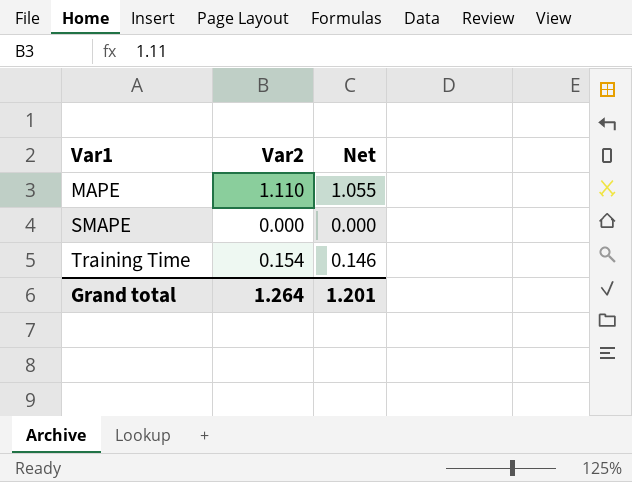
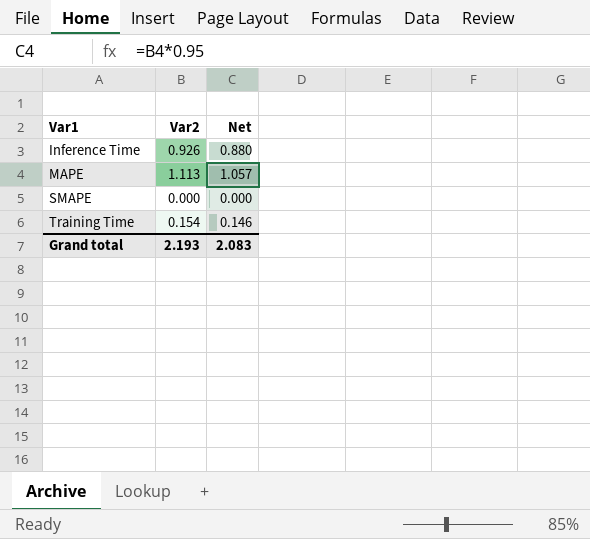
row Inference Time: none -> 0.926 | 0.880
MAPE | Var2: 1.110 -> 1.113
MAPE | Net: 1.055 -> 1.057
Grand total | Var2: 1.264 -> 2.193
Grand total | Net: 1.201 -> 2.083

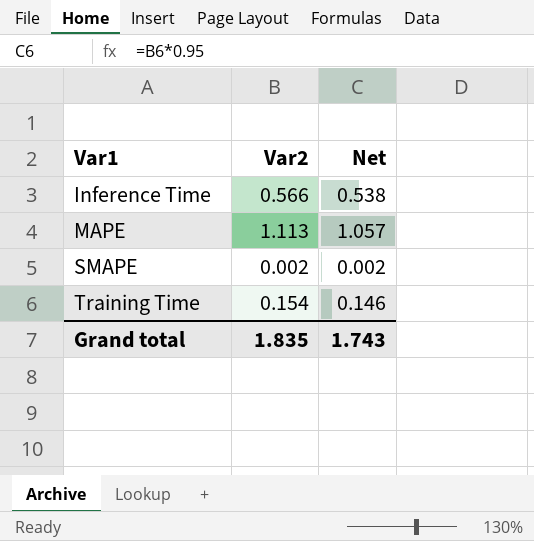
Inference Time | Var2: 0.926 -> 0.566
Inference Time | Net: 0.880 -> 0.538
SMAPE | Var2: 0.000 -> 0.002
SMAPE | Net: 0.000 -> 0.002
Grand total | Var2: 2.193 -> 1.835
Grand total | Net: 2.083 -> 1.743

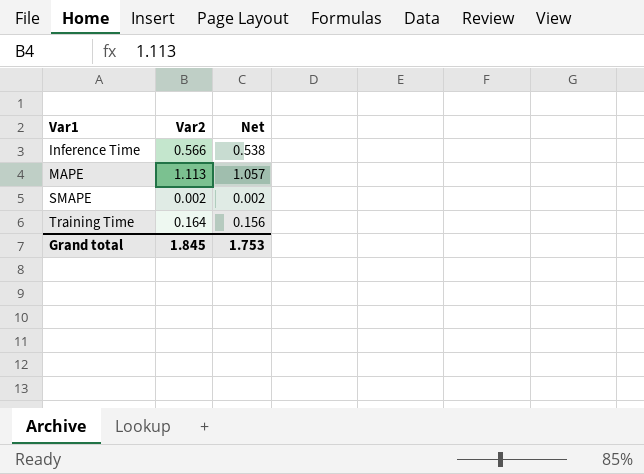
Training Time | Var2: 0.154 -> 0.164
Training Time | Net: 0.146 -> 0.156
Grand total | Var2: 1.835 -> 1.845
Grand total | Net: 1.743 -> 1.753

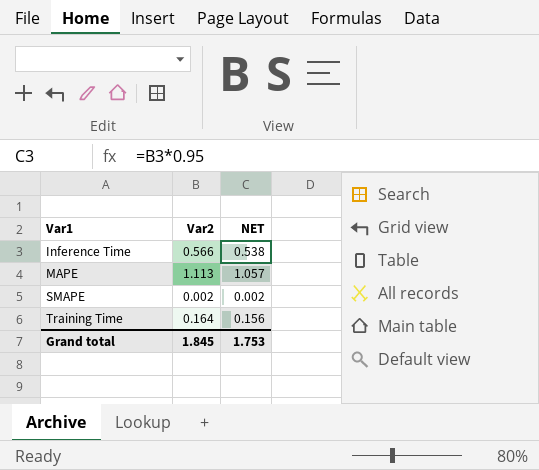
column name: Net -> NET

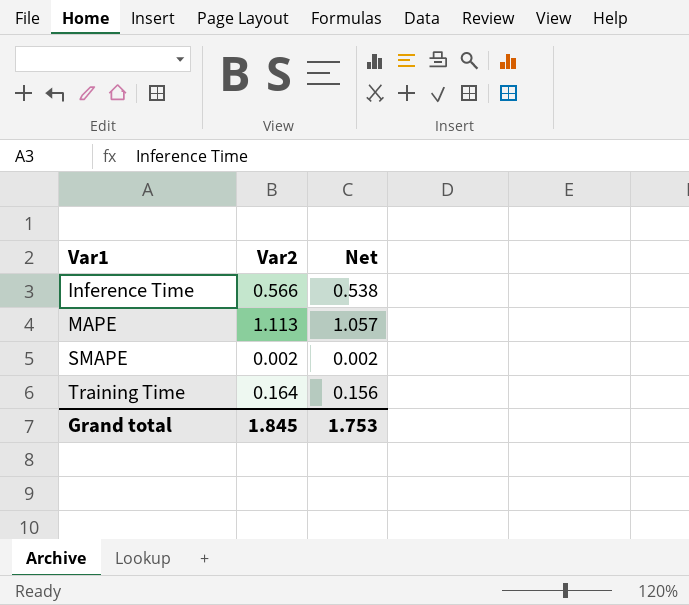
column name: NET -> Net

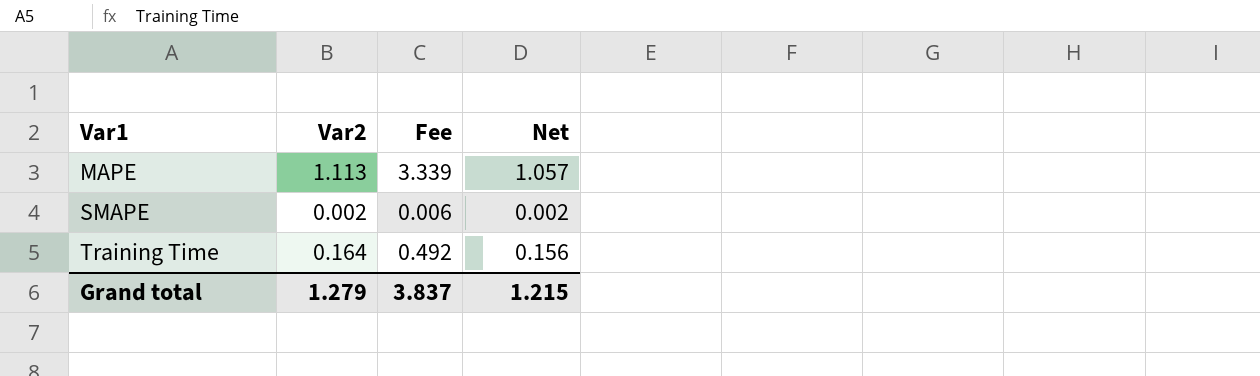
column Fee | formula: none -> [Var2] * 3
row Inference Time: 0.566 | 0.538 -> none
Grand total | Var2: 1.845 -> 1.279
Grand total | Net: 1.753 -> 1.215

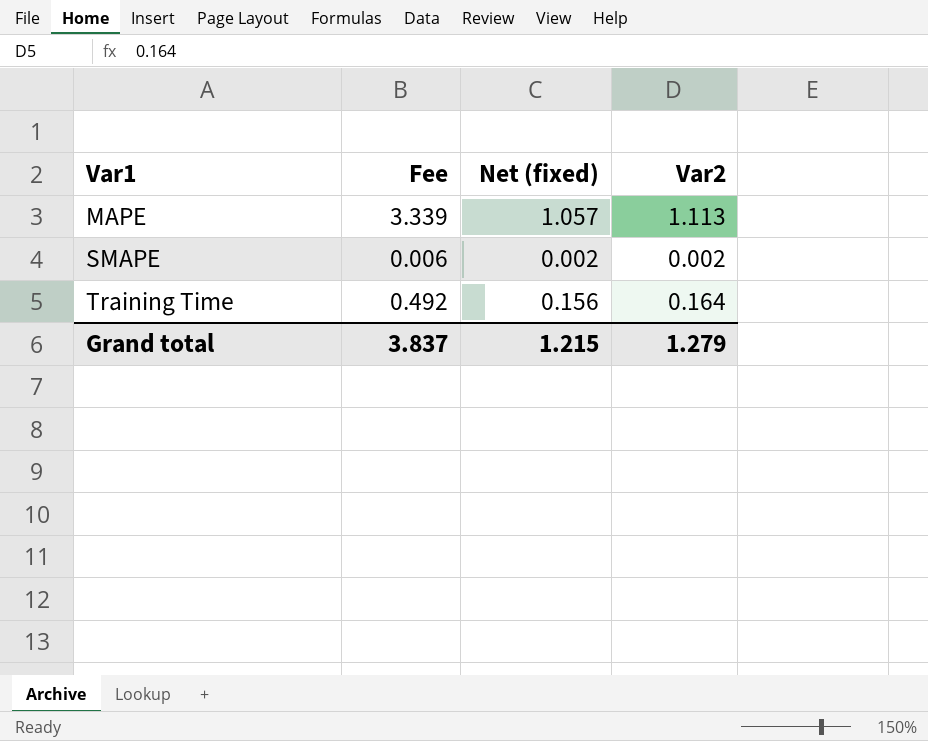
column name: Net -> Net (fixed)
column Var2 | position: 2 -> 4

